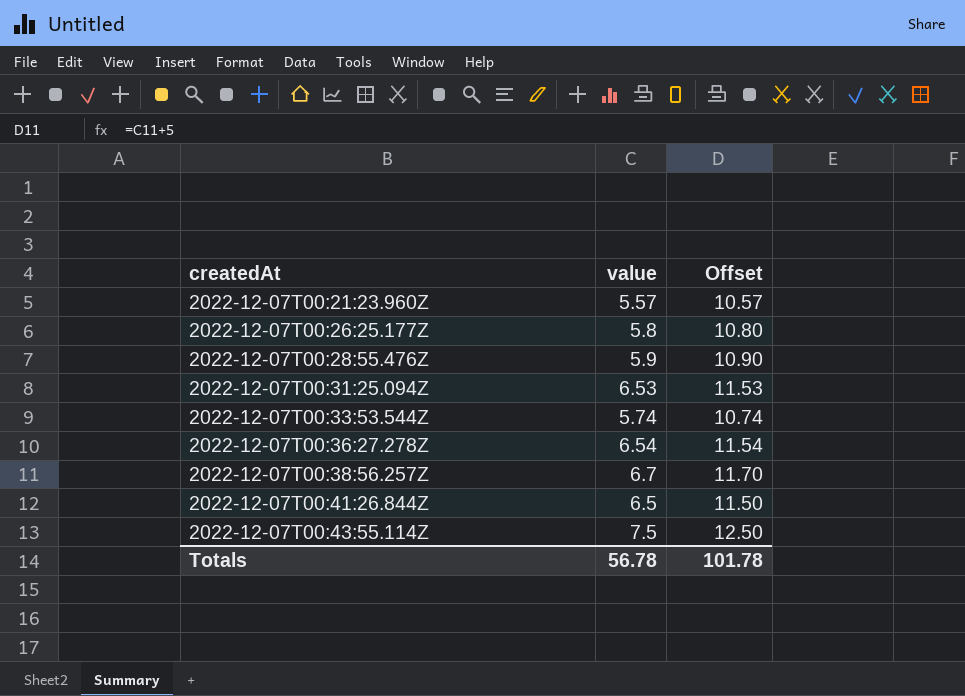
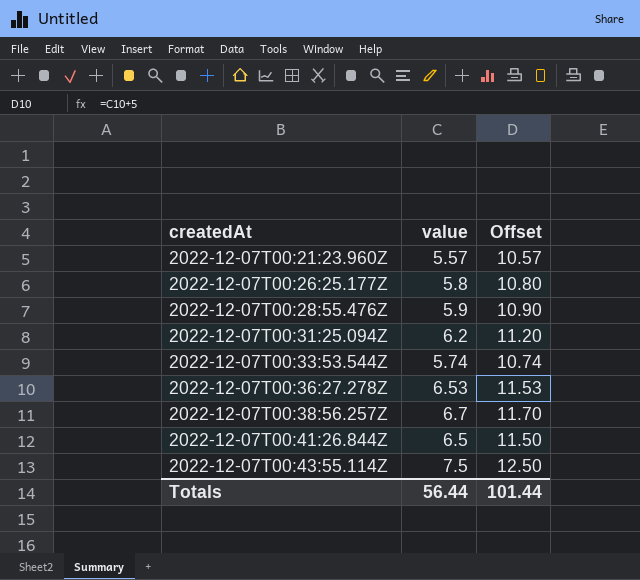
2022-12-07T00:31:25.094Z | value: 6.53 -> 6.2
2022-12-07T00:31:25.094Z | Offset: 11.53 -> 11.20
2022-12-07T00:36:27.278Z | value: 6.54 -> 6.53
2022-12-07T00:36:27.278Z | Offset: 11.54 -> 11.53
Totals | value: 56.78 -> 56.44
Totals | Offset: 101.78 -> 101.44

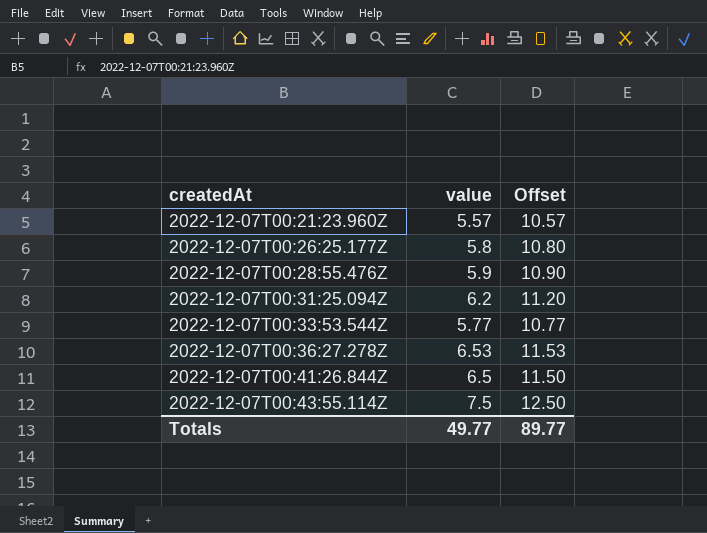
row 2022-12-07T00:38:56.257Z: 6.7 | 11.70 -> none
2022-12-07T00:33:53.544Z | value: 5.74 -> 5.77
2022-12-07T00:33:53.544Z | Offset: 10.74 -> 10.77
Totals | value: 56.44 -> 49.77
Totals | Offset: 101.44 -> 89.77

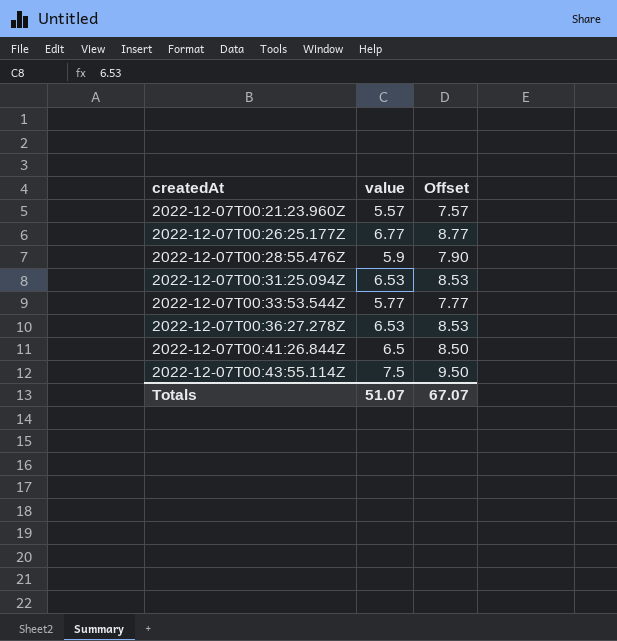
column Offset | formula: [value] + 5 -> [value] + 2
2022-12-07T00:26:25.177Z | value: 5.8 -> 6.77
2022-12-07T00:31:25.094Z | value: 6.2 -> 6.53
Totals | value: 49.77 -> 51.07
Totals | Offset: 89.77 -> 67.07

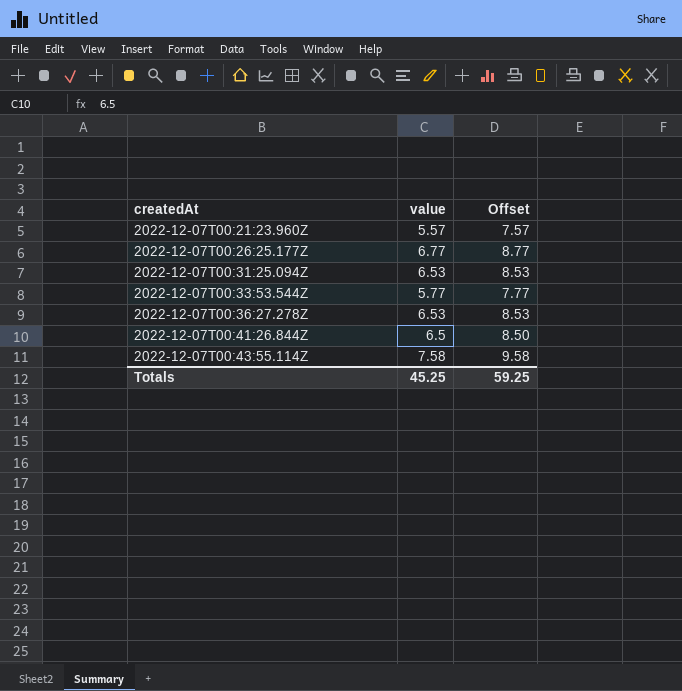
row 2022-12-07T00:28:55.476Z: 5.9 | 7.90 -> none
2022-12-07T00:43:55.114Z | value: 7.5 -> 7.58
2022-12-07T00:43:55.114Z | Offset: 9.50 -> 9.58
Totals | value: 51.07 -> 45.25
Totals | Offset: 67.07 -> 59.25

